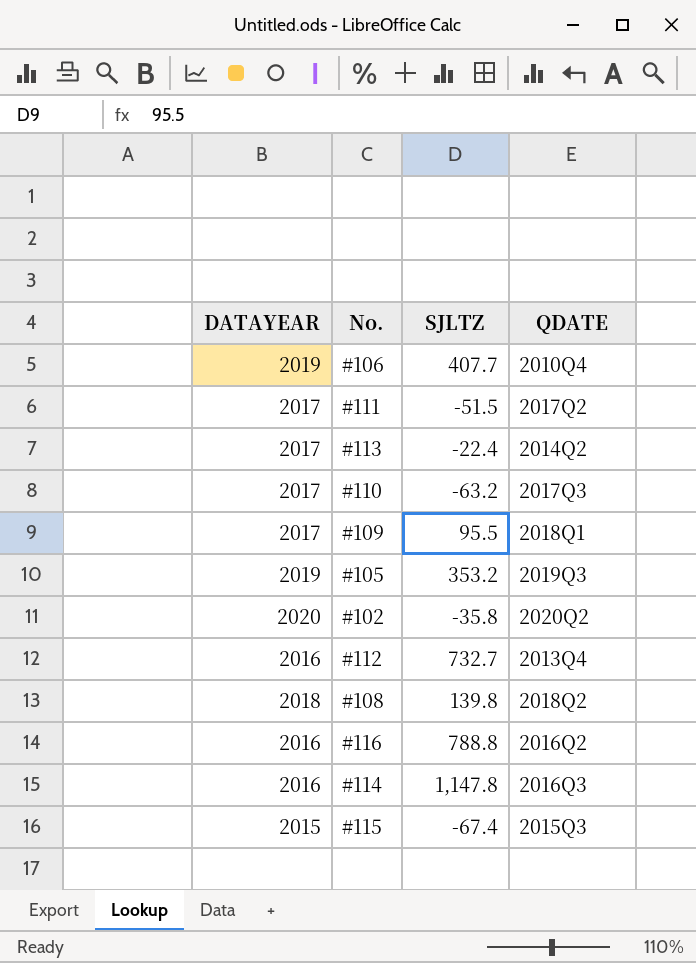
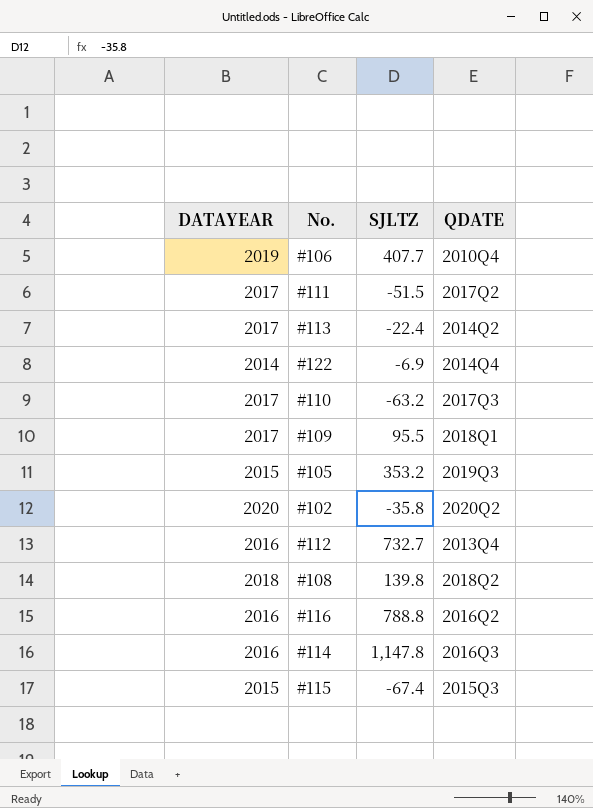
row #122: none -> 2014 | -6.9 | 2014Q4
#105 | DATAYEAR: 2019 -> 2015

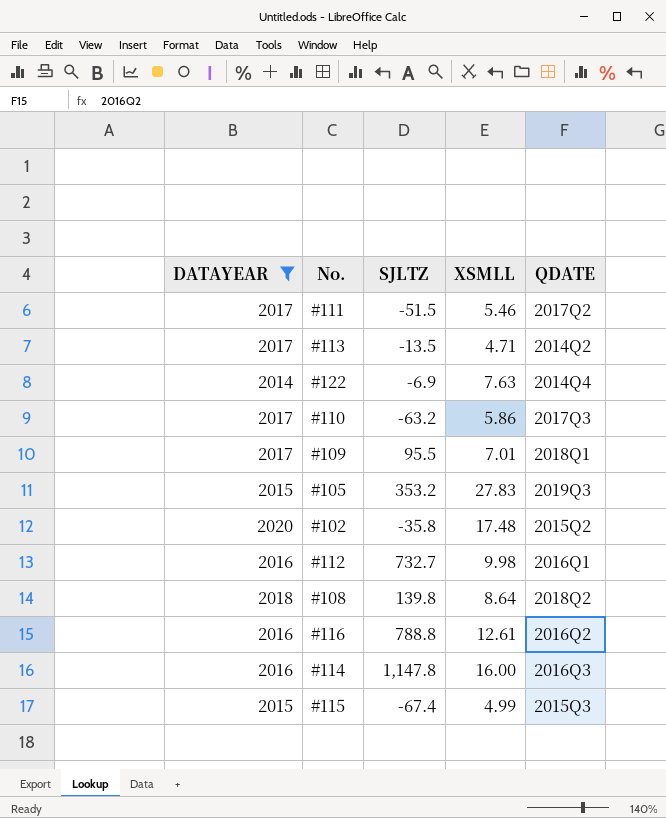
filter: none -> DATAYEAR != 2019
column XSMLL | position: none -> 4
#113 | SJLTZ: -22.4 -> -13.5
#102 | QDATE: 2020Q2 -> 2015Q2
#112 | QDATE: 2013Q4 -> 2016Q1

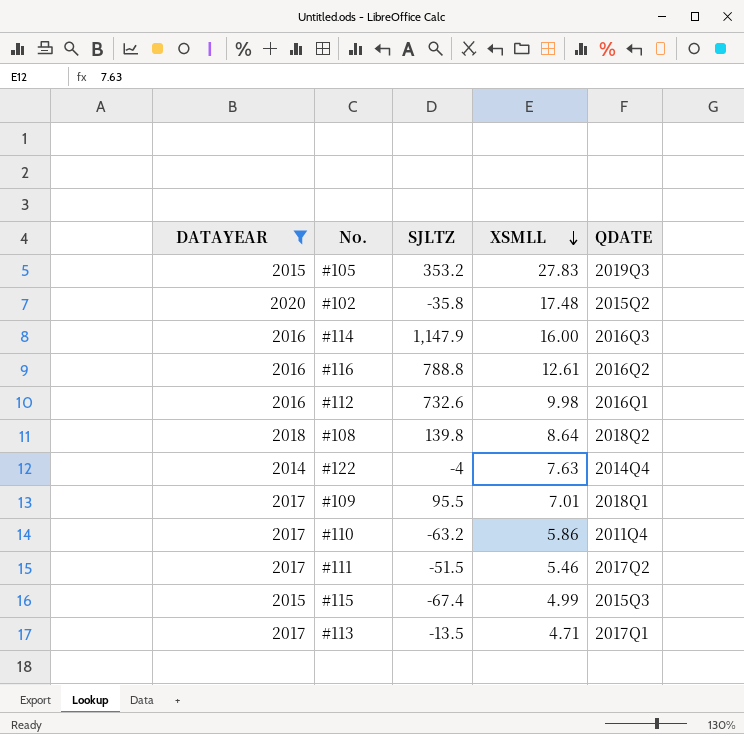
row order: none -> XSMLL descending
#114 | SJLTZ: 1,147.8 -> 1,147.9
#112 | SJLTZ: 732.7 -> 732.6
#122 | SJLTZ: -6.9 -> -4
#110 | QDATE: 2017Q3 -> 2011Q4
#113 | QDATE: 2014Q2 -> 2017Q1

